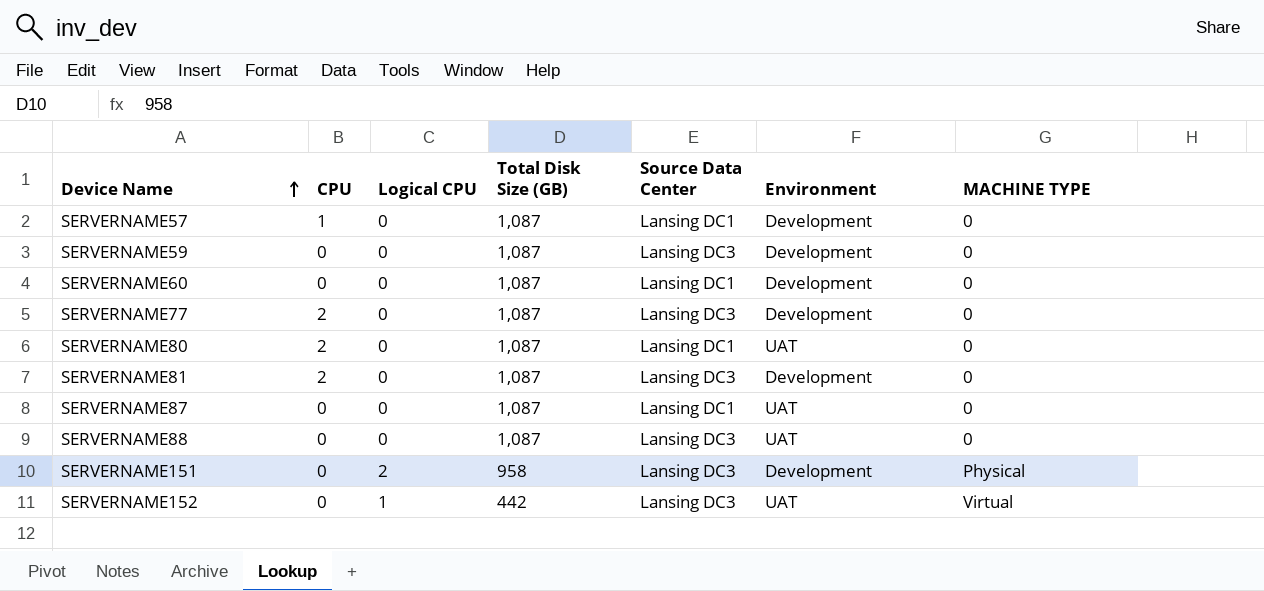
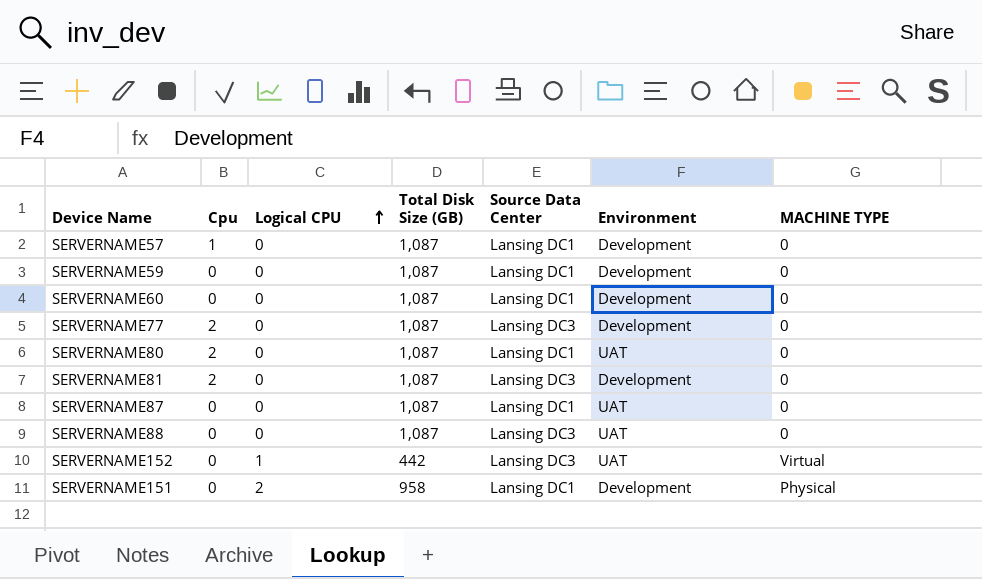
row order: Device Name ascending -> Logical CPU ascending
column name: CPU -> Cpu
SERVERNAME59 | Source Data Center: Lansing DC3 -> Lansing DC1
SERVERNAME151 | Source Data Center: Lansing DC3 -> Lansing DC1

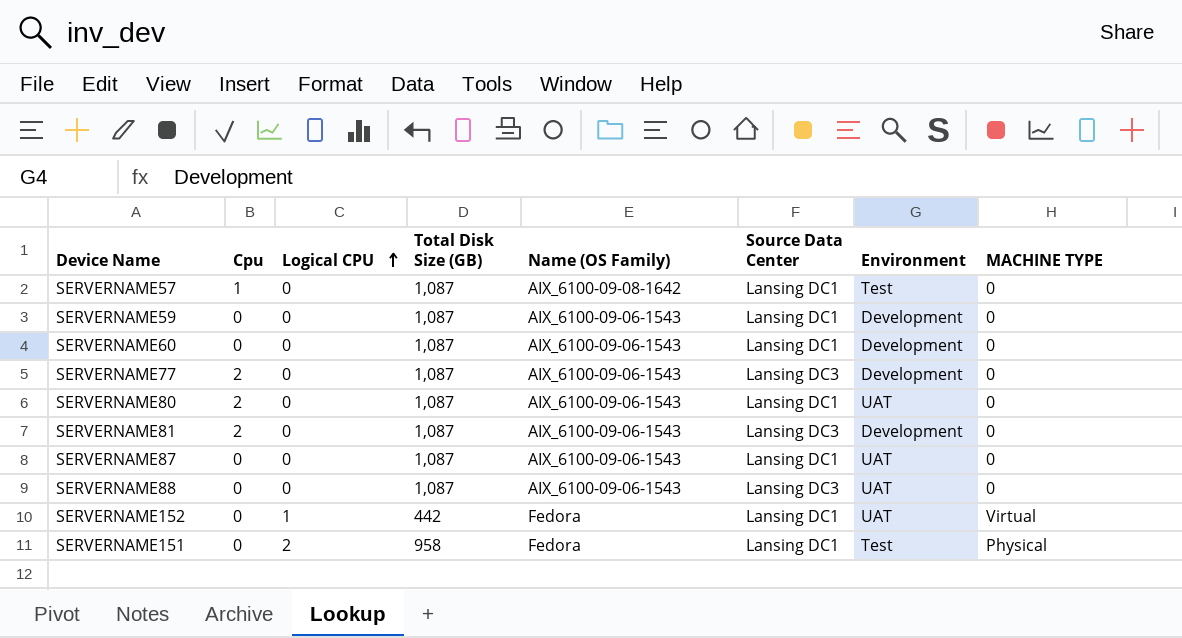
column Name (OS Family) | position: none -> 5
SERVERNAME57 | Environment: Development -> Test
SERVERNAME152 | Source Data Center: Lansing DC3 -> Lansing DC1
SERVERNAME151 | Environment: Development -> Test

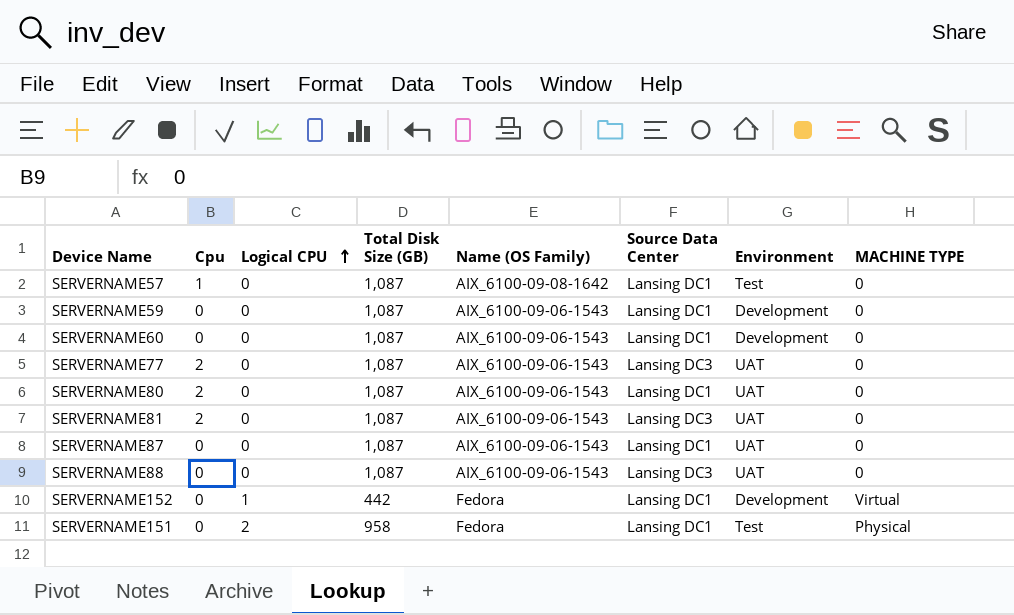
SERVERNAME77 | Environment: Development -> UAT
SERVERNAME81 | Environment: Development -> UAT
SERVERNAME152 | Environment: UAT -> Development

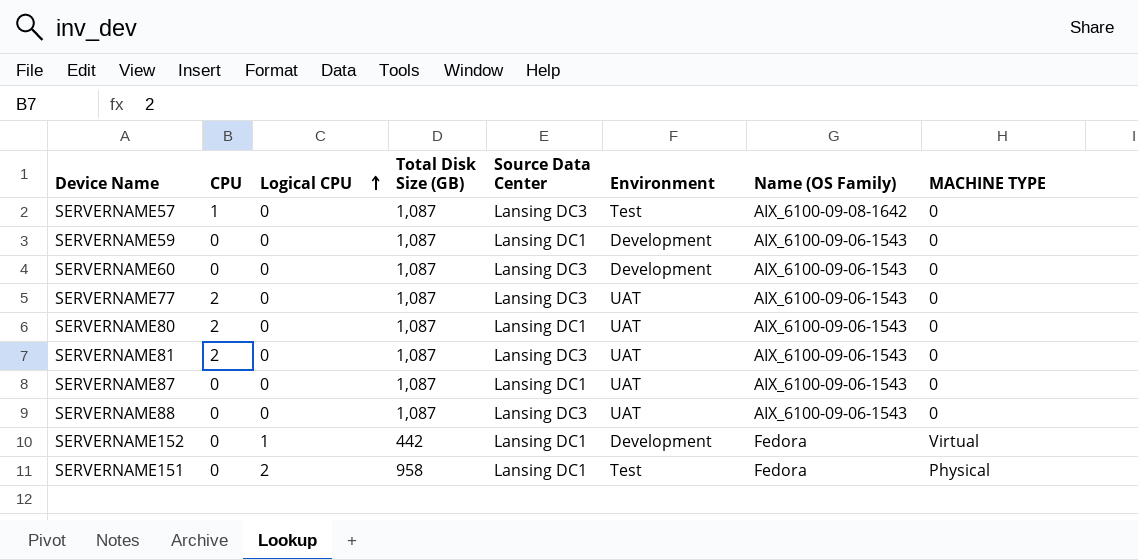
column name: Cpu -> CPU
column Name (OS Family) | position: 5 -> 7
SERVERNAME57 | Source Data Center: Lansing DC1 -> Lansing DC3
SERVERNAME60 | Source Data Center: Lansing DC1 -> Lansing DC3

